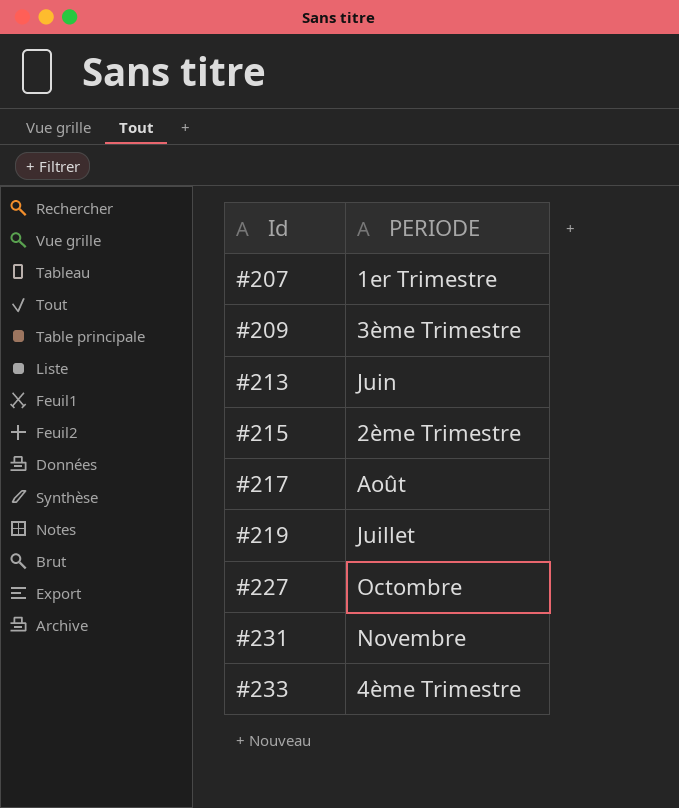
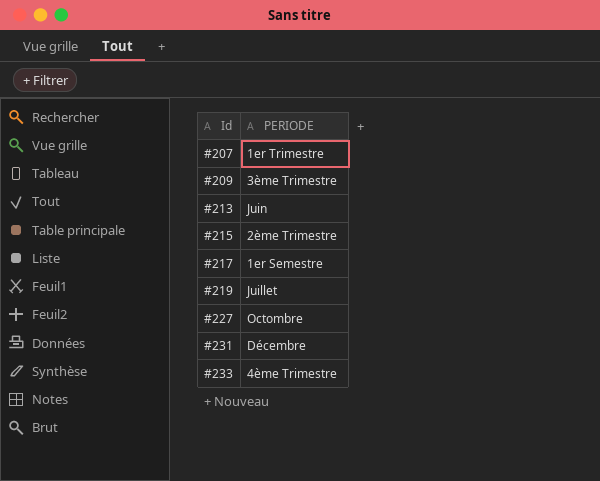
#217 | PERIODE: Août -> 1er Semestre
#231 | PERIODE: Novembre -> Décembre

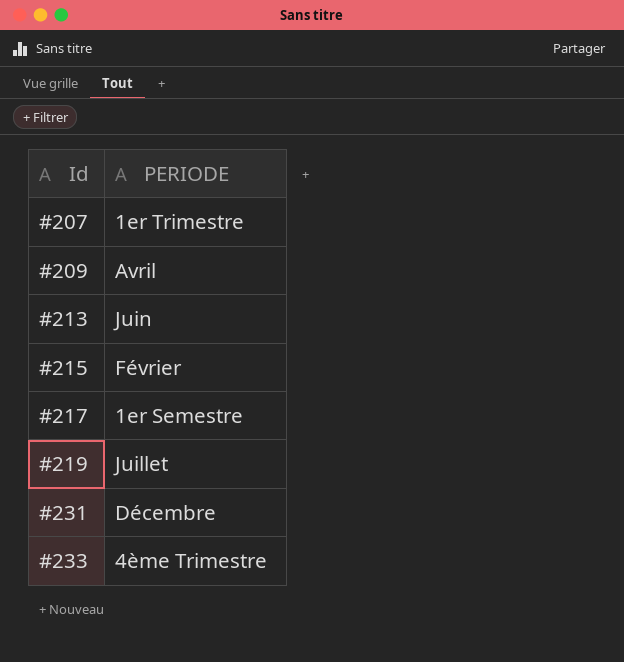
row #227: Octombre -> none
#209 | PERIODE: 3ème Trimestre -> Avril
#215 | PERIODE: 2ème Trimestre -> Février

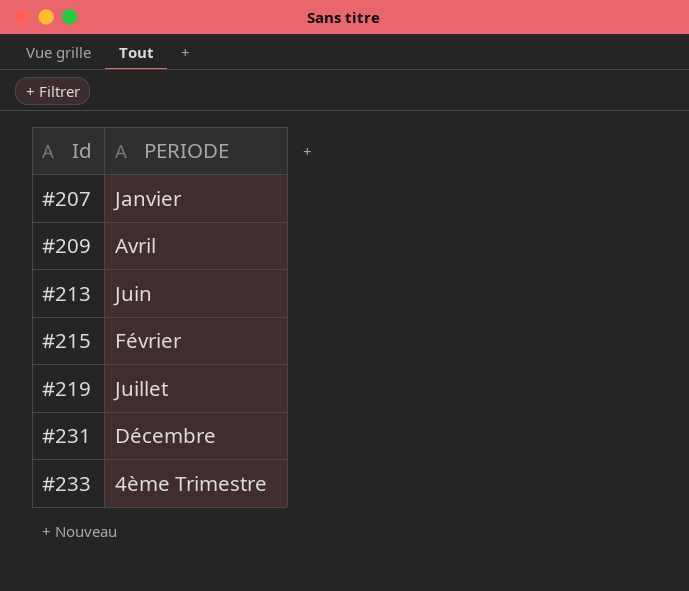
row #217: 1er Semestre -> none
#207 | PERIODE: 1er Trimestre -> Janvier

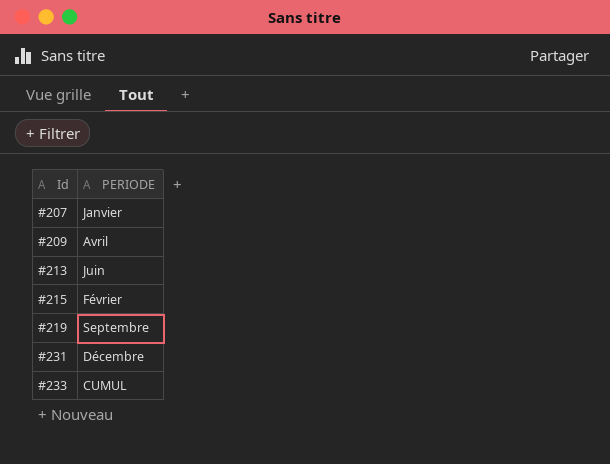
#219 | PERIODE: Juillet -> Septembre
#233 | PERIODE: 4ème Trimestre -> CUMUL

